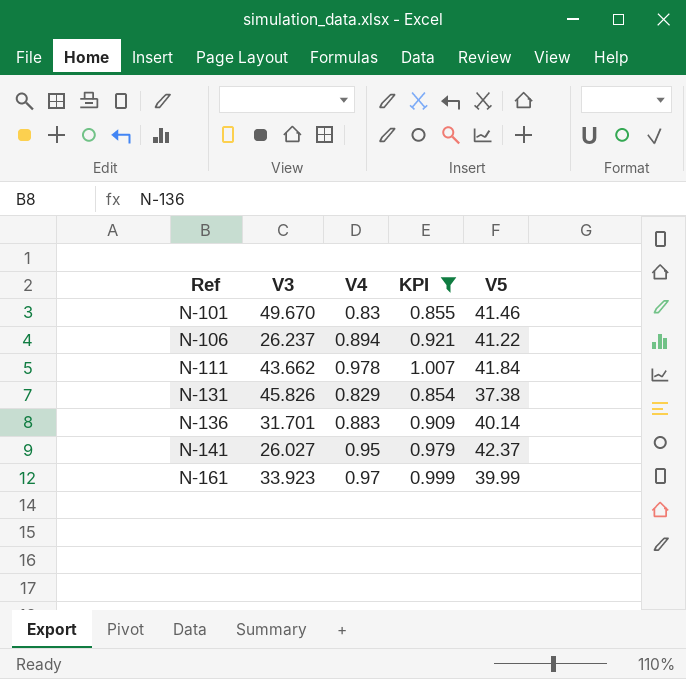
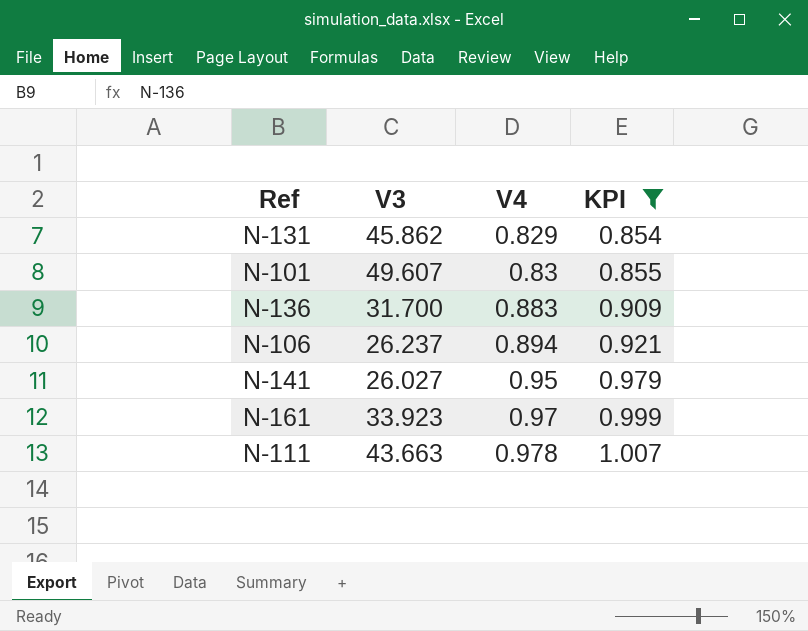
row order: Ref ascending -> V4 ascending
column V5 | position: 5 -> none
N-131 | V3: 45.826 -> 45.862
N-101 | V3: 49.670 -> 49.607
N-136 | V3: 31.701 -> 31.700
N-111 | V3: 43.662 -> 43.663

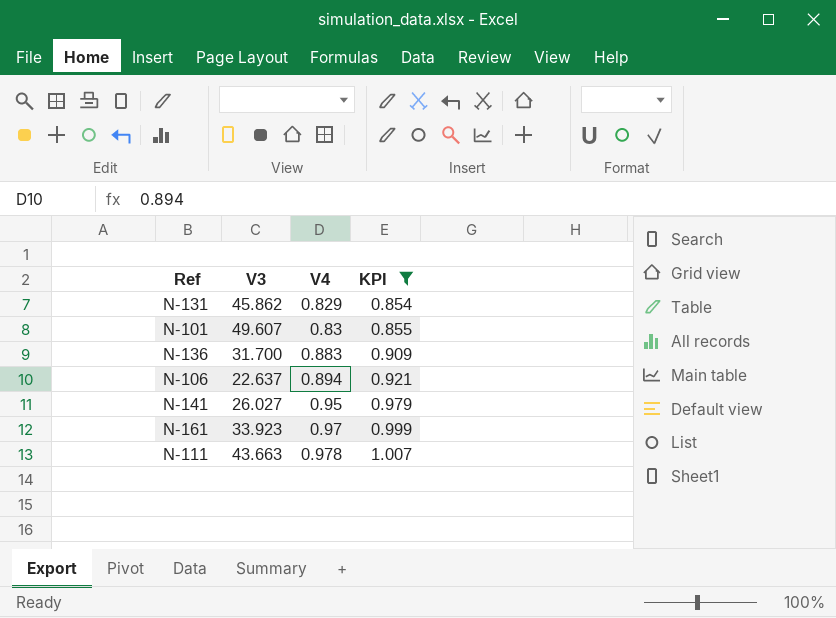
N-106 | V3: 26.237 -> 22.637

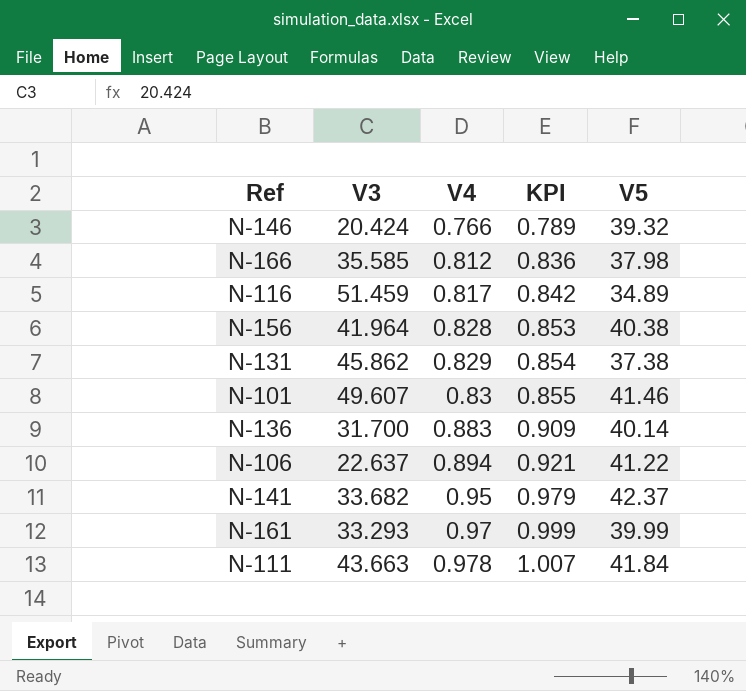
filter: KPI >= 0.854 -> none
column V5 | position: none -> 5
N-141 | V3: 26.027 -> 33.682
N-161 | V3: 33.923 -> 33.293

